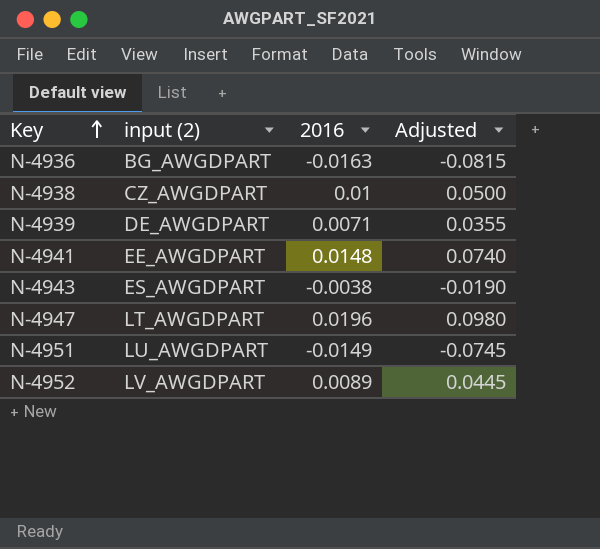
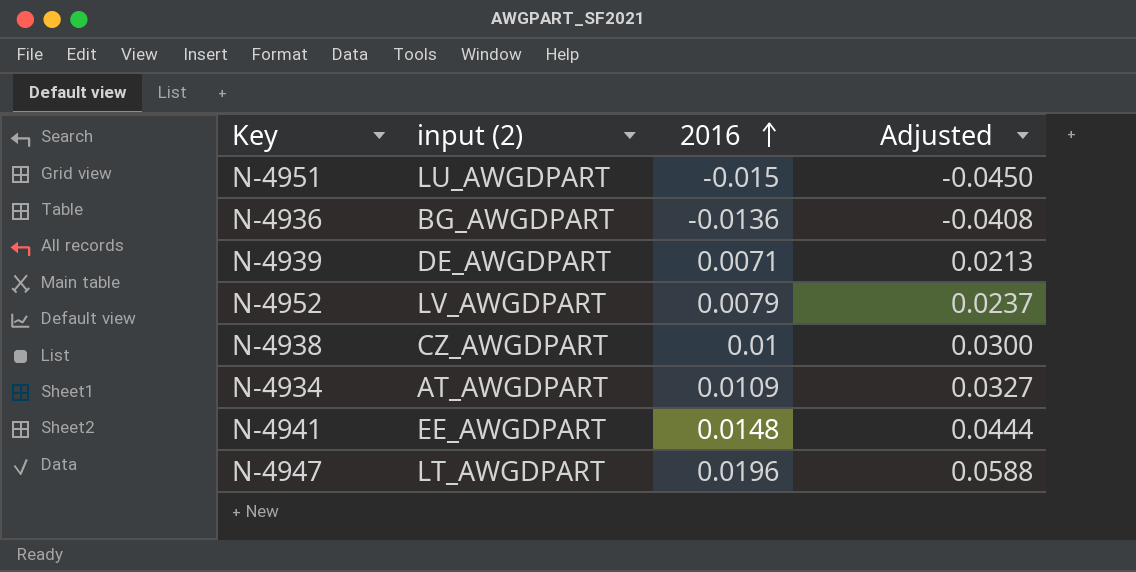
row order: Key ascending -> 2016 ascending
column Adjusted | formula: [2016] * 5 -> [2016] * 3
row N-4943: ES_AWGDPART | -0.0038 | -0.0190 -> none
N-4951 | 2016: -0.0149 -> -0.015
N-4936 | 2016: -0.0163 -> -0.0136
N-4952 | 2016: 0.0089 -> 0.0079
row N-4934: none -> AT_AWGDPART | 0.0109 | 0.0327

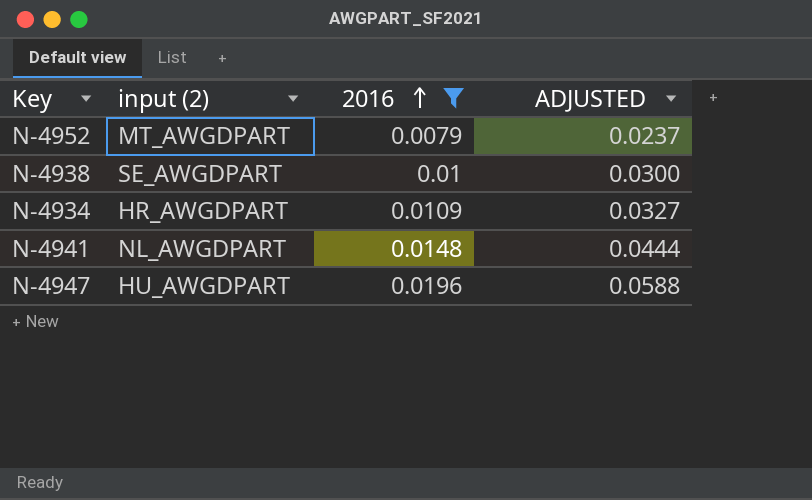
filter: none -> 2016 >= 0.0079
column name: Adjusted -> ADJUSTED
N-4952 | input (2): LV_AWGDPART -> MT_AWGDPART
N-4938 | input (2): CZ_AWGDPART -> SE_AWGDPART
N-4934 | input (2): AT_AWGDPART -> HR_AWGDPART
N-4941 | input (2): EE_AWGDPART -> NL_AWGDPART
N-4947 | input (2): LT_AWGDPART -> HU_AWGDPART

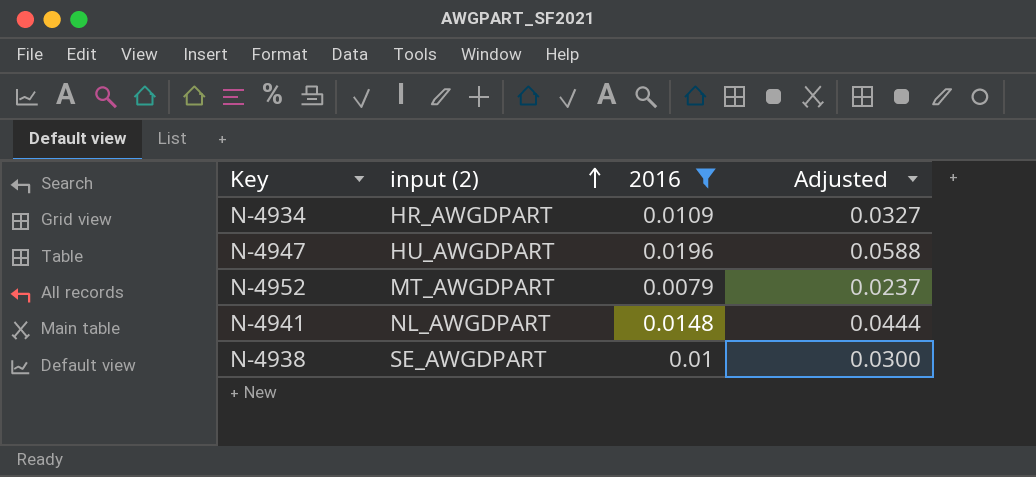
row order: 2016 ascending -> input (2) ascending
column name: ADJUSTED -> Adjusted

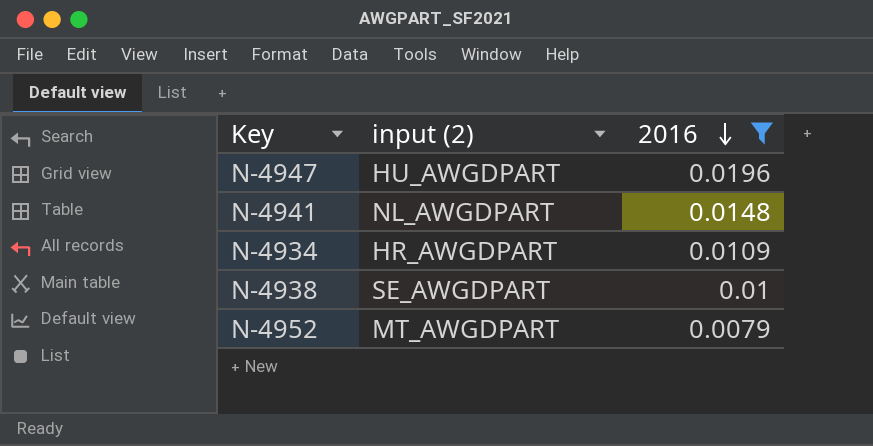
row order: input (2) ascending -> 2016 descending
column Adjusted | formula: [2016] * 3 -> none

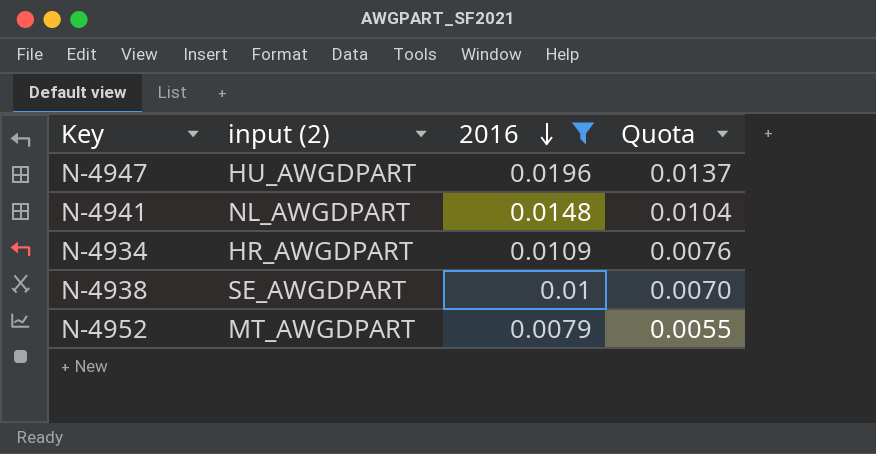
column Quota | formula: none -> [2016] * 0.7

